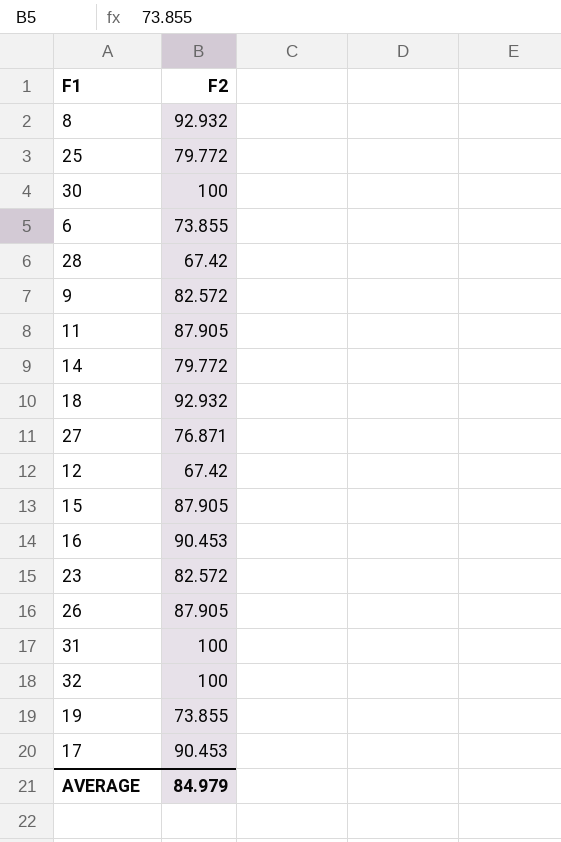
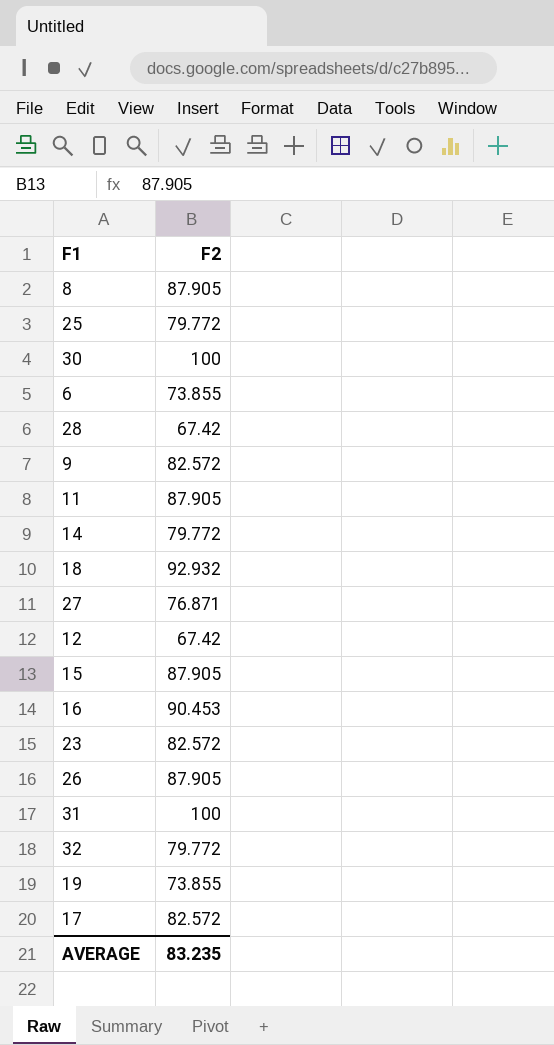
8 | F2: 92.932 -> 87.905
32 | F2: 100 -> 79.772
17 | F2: 90.453 -> 82.572
AVERAGE | F2: 84.979 -> 83.235

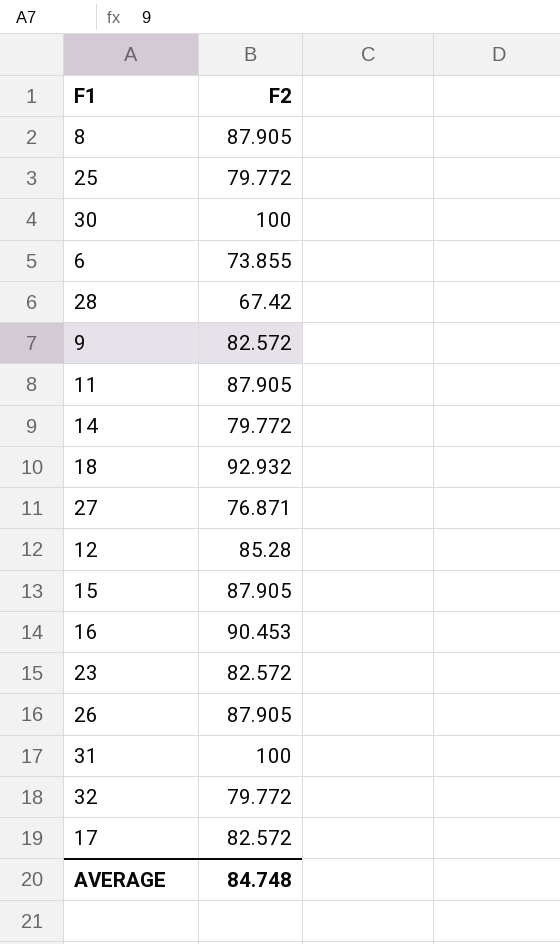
row 19: 73.855 -> none
12 | F2: 67.42 -> 85.28
AVERAGE | F2: 83.235 -> 84.748

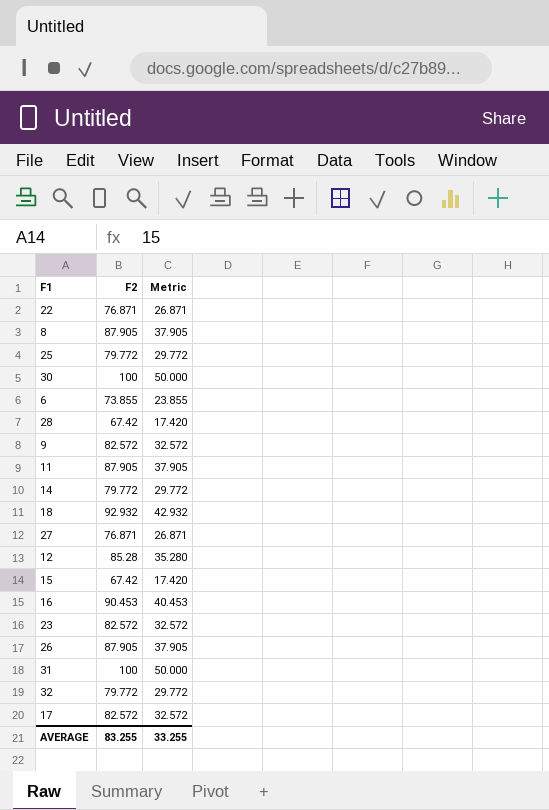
column Metric | formula: none -> [F2] - 50
row 22: none -> 76.871 | 26.871
15 | F2: 87.905 -> 67.42
AVERAGE | F2: 84.748 -> 83.255

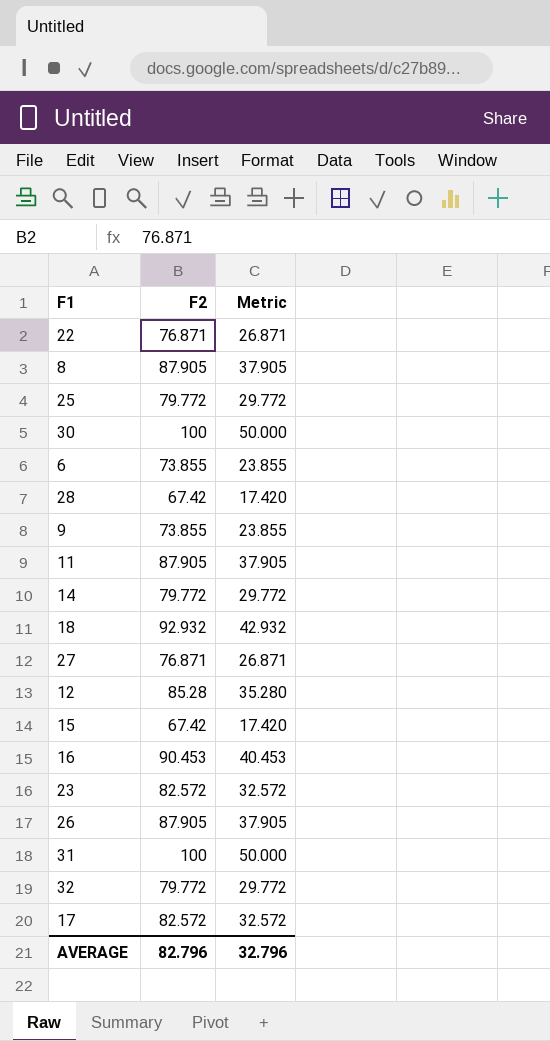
9 | F2: 82.572 -> 73.855
9 | Metric: 32.572 -> 23.855
AVERAGE | F2: 83.255 -> 82.796
AVERAGE | Metric: 33.255 -> 32.796

